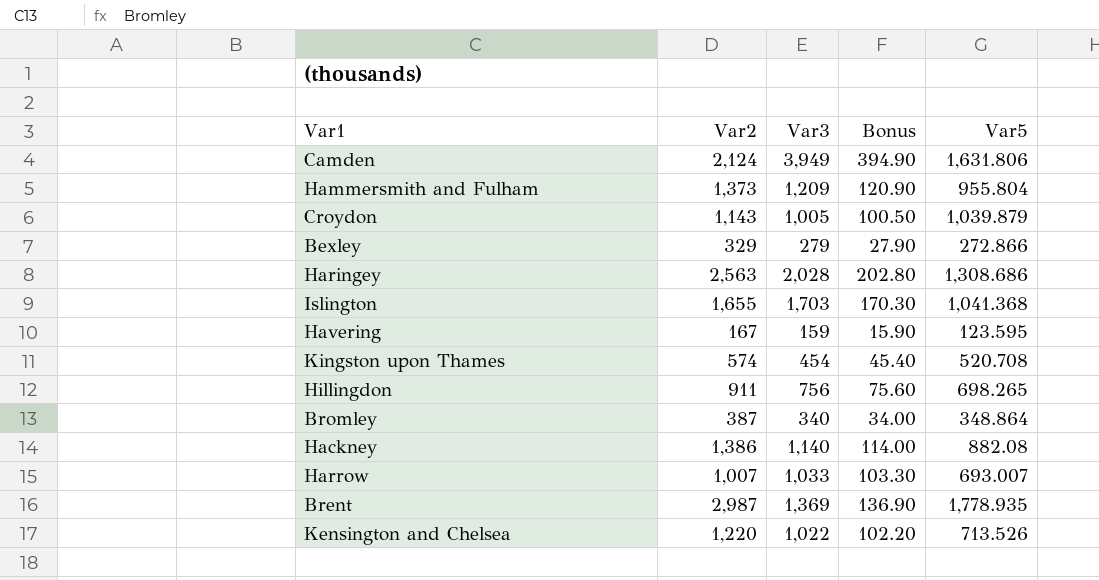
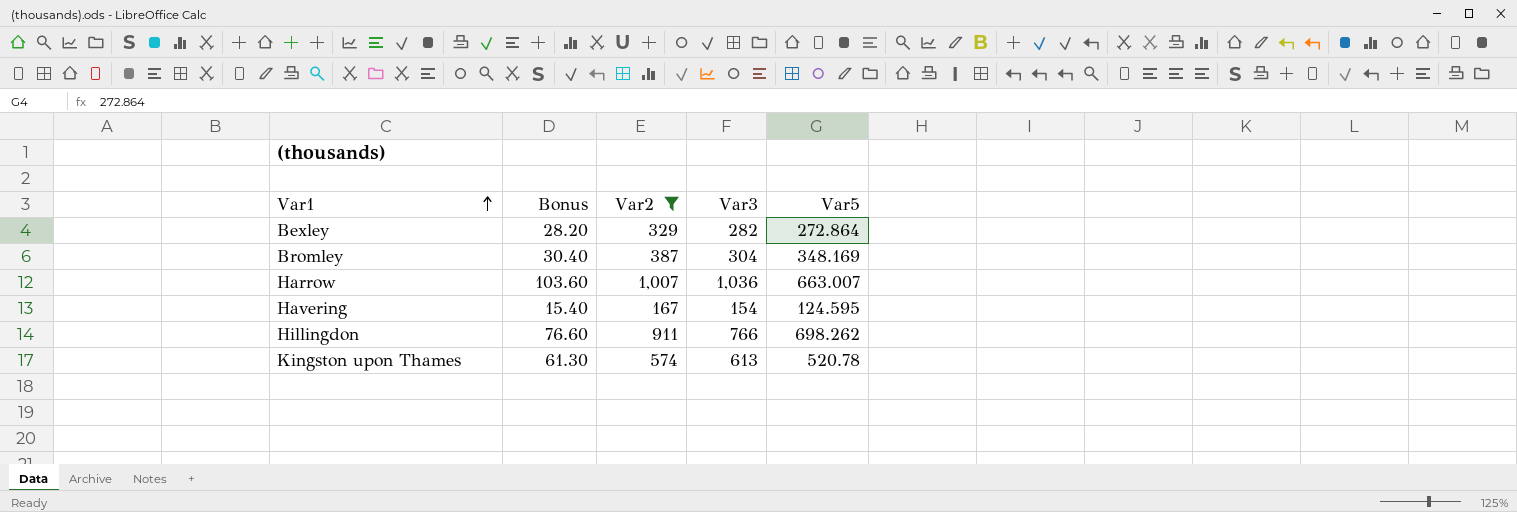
filter: none -> Var2 <= 1,007
row order: none -> Var1 ascending
column Bonus | position: 4 -> 2
Bexley | Bonus: 27.90 -> 28.20
Bexley | Var3: 279 -> 282
Bexley | Var5: 272.866 -> 272.864
Bromley | Bonus: 34.00 -> 30.40
Bromley | Var3: 340 -> 304
Bromley | Var5: 348.864 -> 348.169
Harrow | Bonus: 103.30 -> 103.60
Harrow | Var3: 1,033 -> 1,036
Harrow | Var5: 693.007 -> 663.007
Havering | Bonus: 15.90 -> 15.40
Havering | Var3: 159 -> 154
Havering | Var5: 123.595 -> 124.595
Hillingdon | Bonus: 75.60 -> 76.60
Hillingdon | Var3: 756 -> 766
Hillingdon | Var5: 698.265 -> 698.262
Kingston upon Thames | Bonus: 45.40 -> 61.30
Kingston upon Thames | Var3: 454 -> 613
Kingston upon Thames | Var5: 520.708 -> 520.78

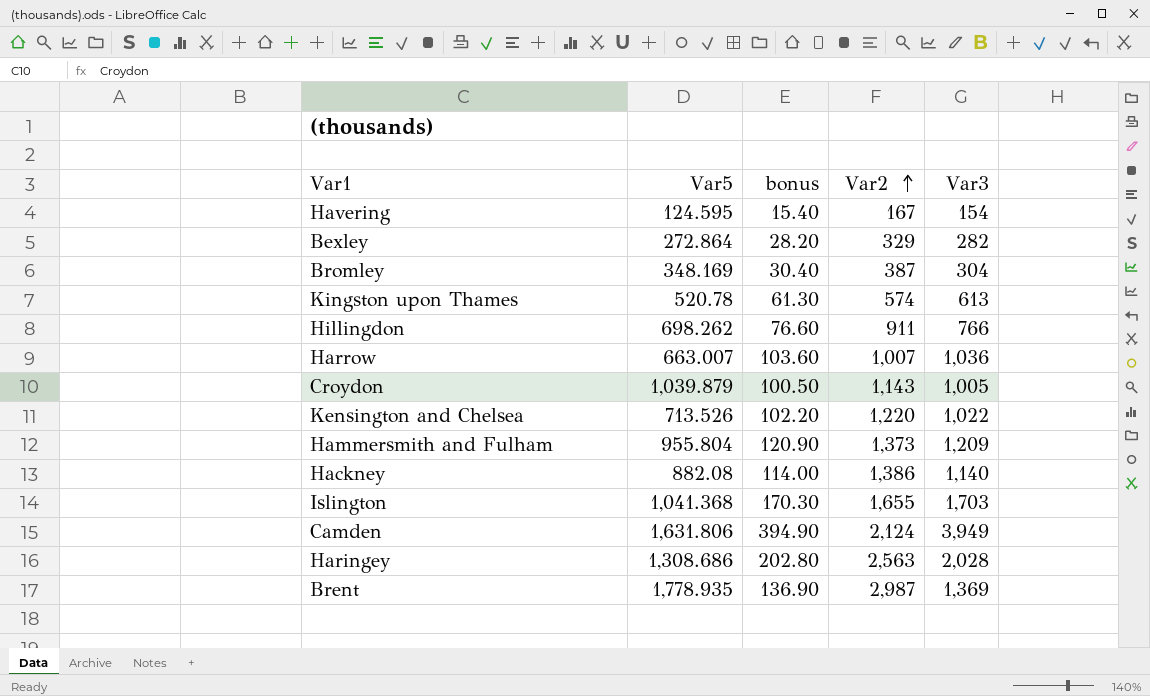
filter: Var2 <= 1,007 -> none
row order: Var1 ascending -> Var2 ascending
column Var5 | position: 5 -> 2
column name: Bonus -> bonus

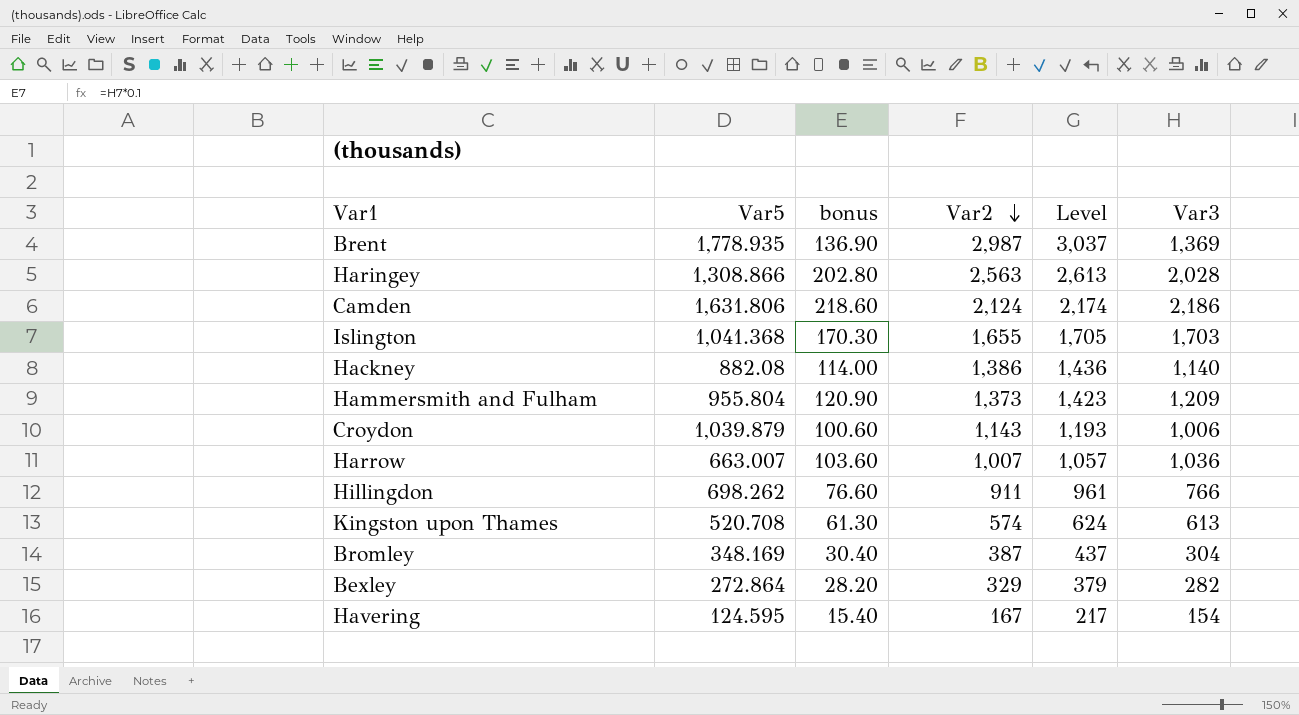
row order: Var2 ascending -> Var2 descending
column Level | formula: none -> [Var2] + 50
row Kensington and Chelsea: 713.526 | 102.20 | 1,220 | 1,022 -> none
Haringey | Var5: 1,308.686 -> 1,308.866
Camden | bonus: 394.90 -> 218.60
Camden | Var3: 3,949 -> 2,186
Croydon | bonus: 100.50 -> 100.60
Croydon | Var3: 1,005 -> 1,006
Kingston upon Thames | Var5: 520.78 -> 520.708

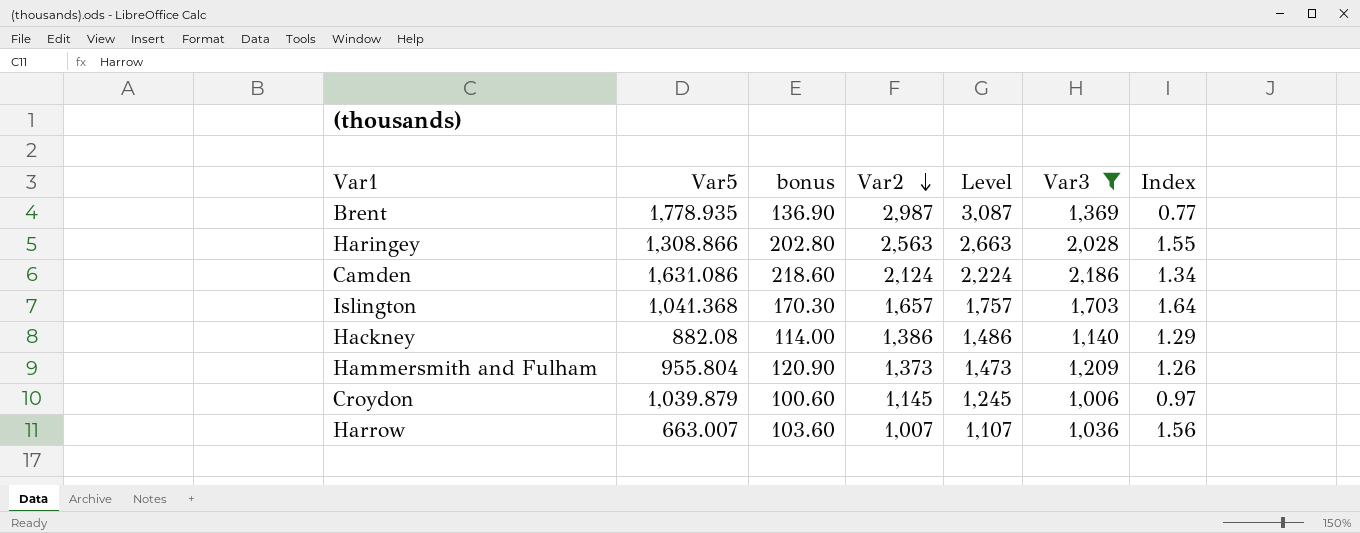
filter: none -> Var3 >= 1,006
column Level | formula: [Var2] + 50 -> [Var2] + 100
column Index | formula: none -> [Var3] / [Var5]
Camden | Var5: 1,631.806 -> 1,631.086
Islington | Var2: 1,655 -> 1,657
Croydon | Var2: 1,143 -> 1,145

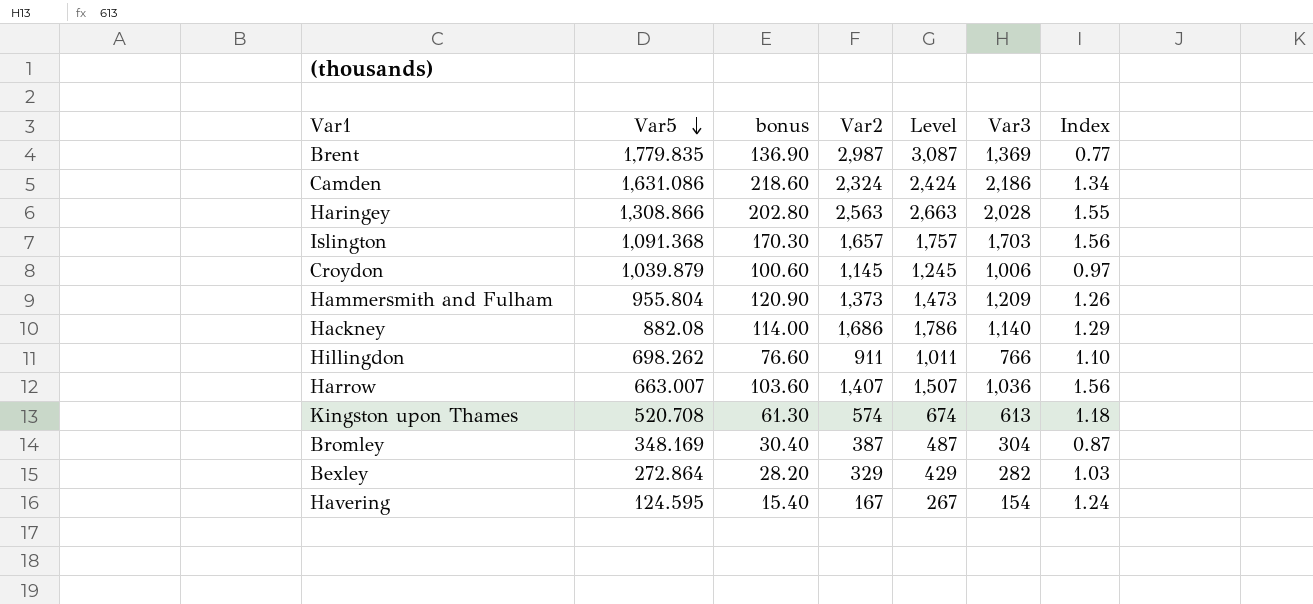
filter: Var3 >= 1,006 -> none
row order: Var2 descending -> Var5 descending
Brent | Var5: 1,778.935 -> 1,779.835
Camden | Var2: 2,124 -> 2,324
Camden | Level: 2,224 -> 2,424
Islington | Var5: 1,041.368 -> 1,091.368
Islington | Index: 1.64 -> 1.56
Hackney | Var2: 1,386 -> 1,686
Hackney | Level: 1,486 -> 1,786
Harrow | Var2: 1,007 -> 1,407
Harrow | Level: 1,107 -> 1,507

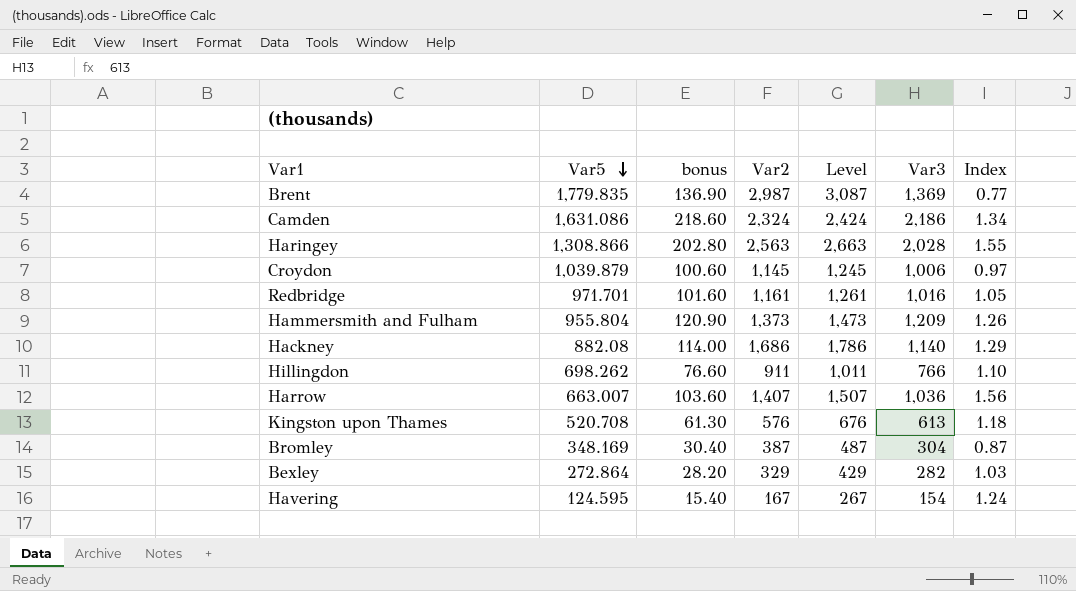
row Islington: 1,091.368 | 170.30 | 1,657 | 1,757 | 1,703 | 1.56 -> none
row Redbridge: none -> 971.701 | 101.60 | 1,161 | 1,261 | 1,016 | 1.05
Kingston upon Thames | Var2: 574 -> 576
Kingston upon Thames | Level: 674 -> 676

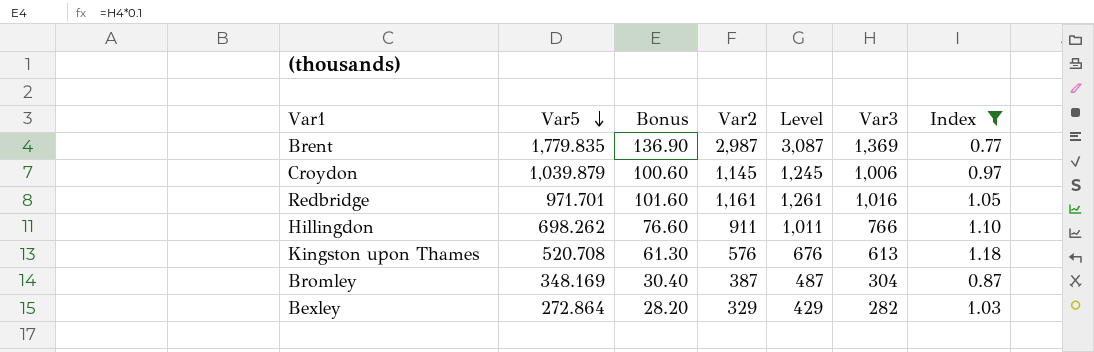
filter: none -> Index <= 1.18
column name: bonus -> Bonus

